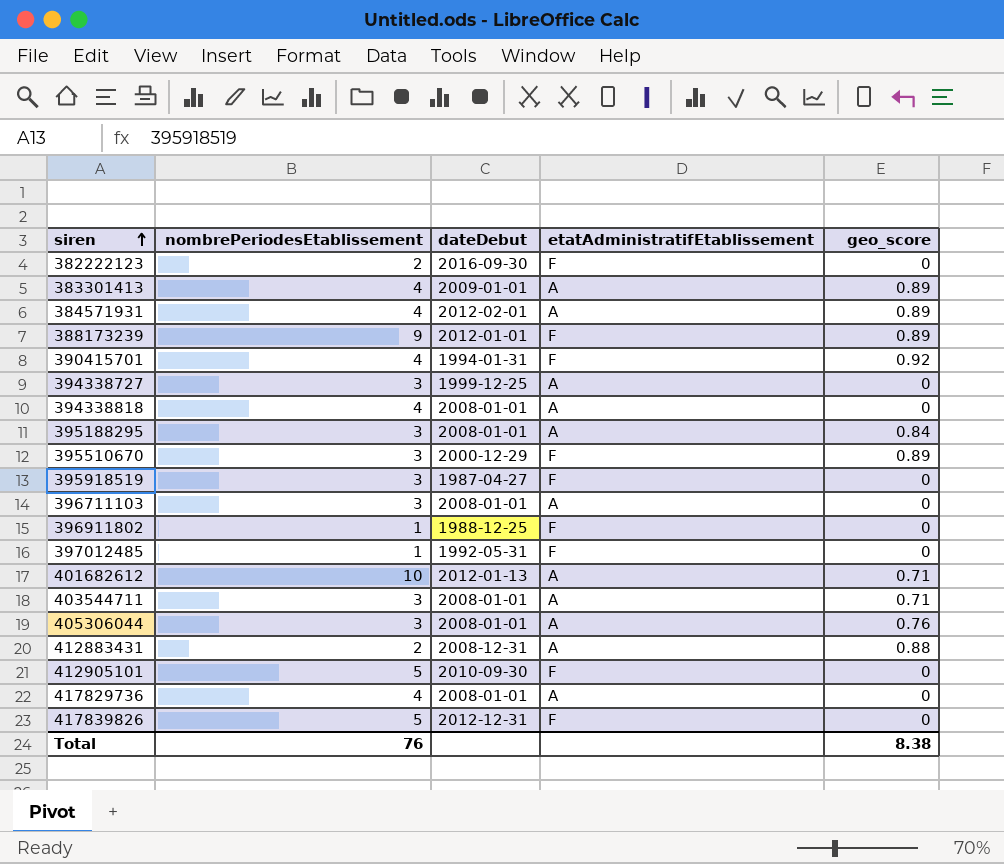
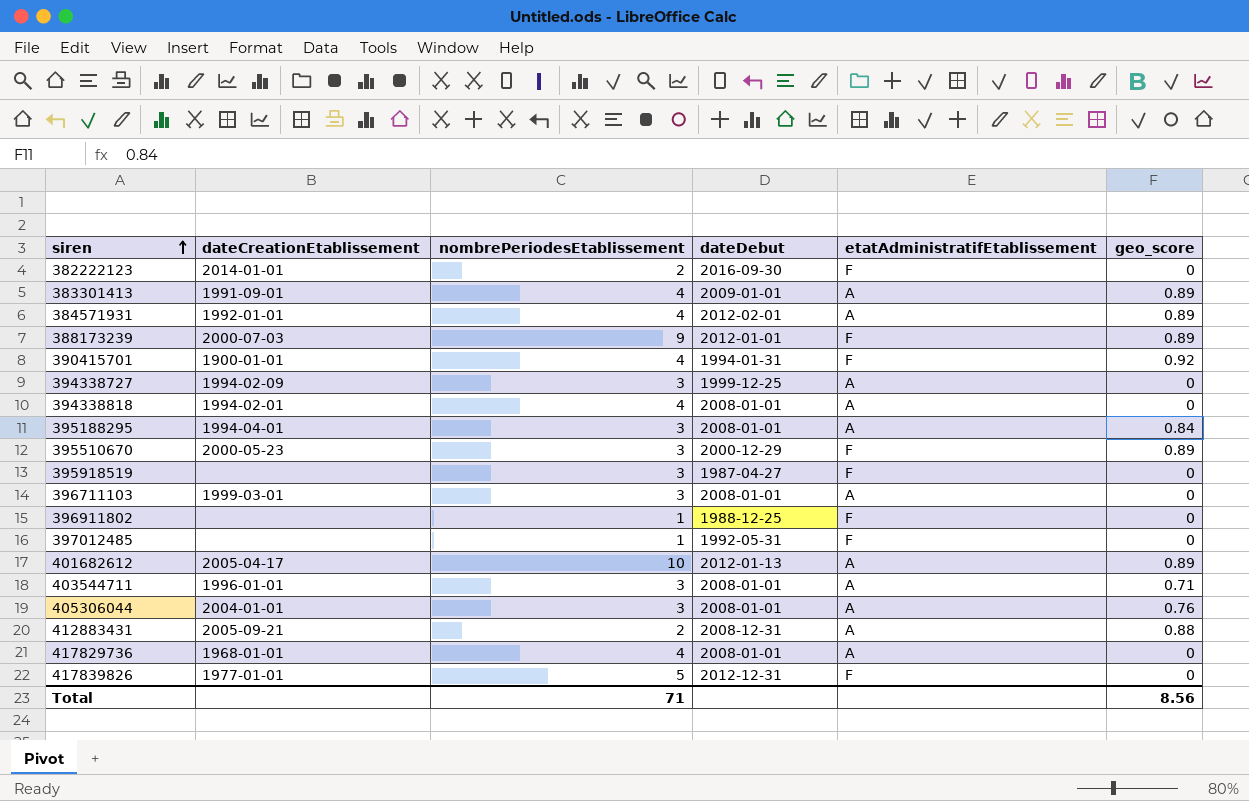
column dateCreationEtablissement | position: none -> 2
row 412905101: 5 | 2010-09-30 | F | 0 -> none
401682612 | geo_score: 0.71 -> 0.89
Total | nombrePeriodesEtablissement: 76 -> 71
Total | geo_score: 8.38 -> 8.56

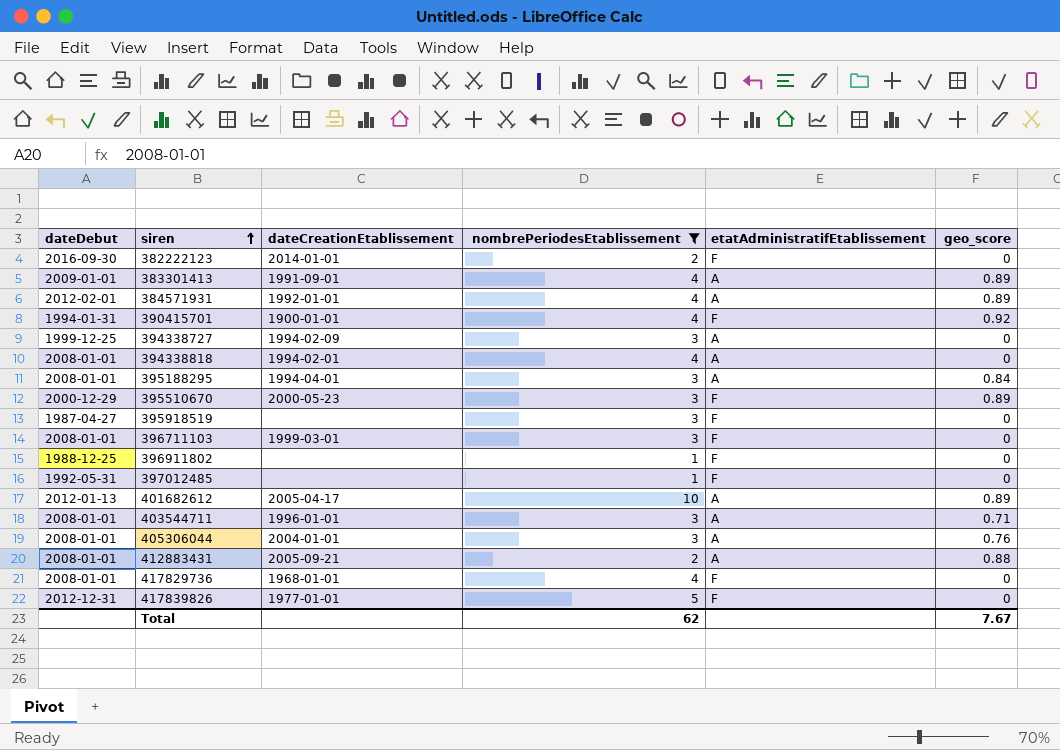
filter: none -> nombrePeriodesEtablissement != 9
column dateDebut | position: 4 -> 1
396711103 | etatAdministratifEtablissement: A -> F
412883431 | dateDebut: 2008-12-31 -> 2008-01-01
417829736 | etatAdministratifEtablissement: A -> F
Total | nombrePeriodesEtablissement: 71 -> 62
Total | geo_score: 8.56 -> 7.67

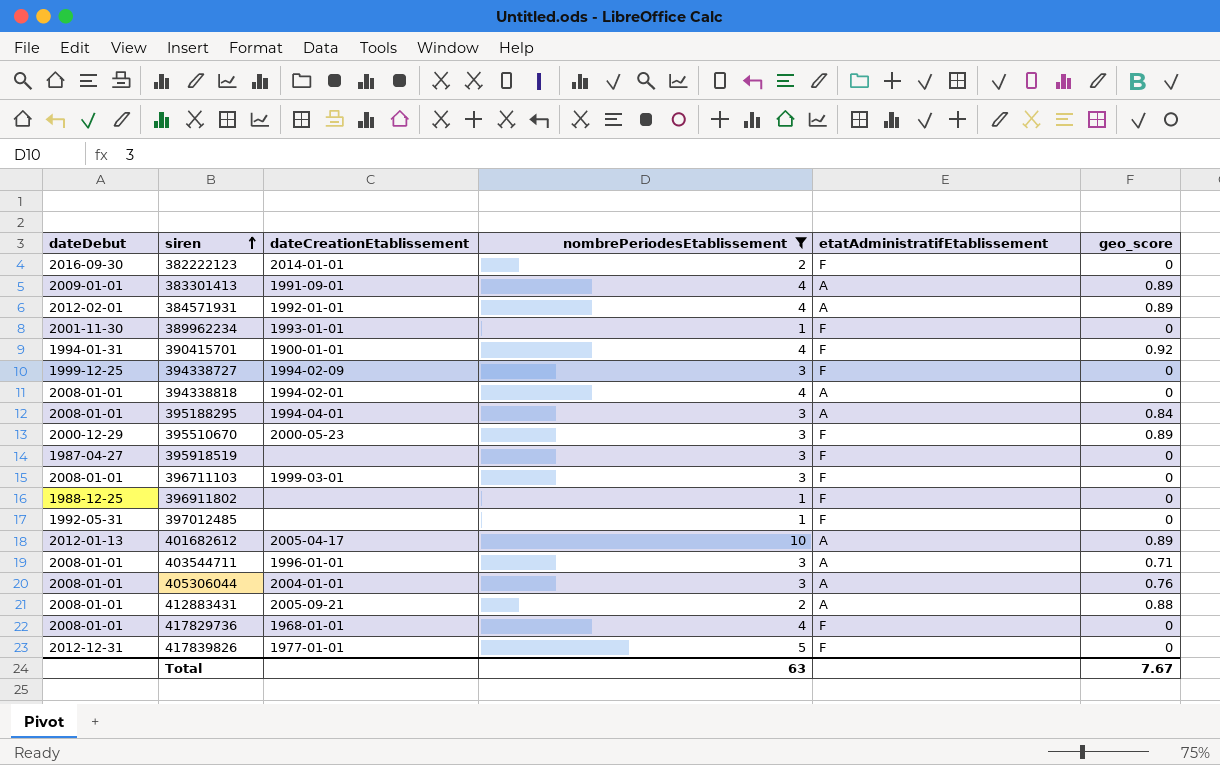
row 389962234: none -> 2001-11-30 | 1993-01-01 | 1 | F | 0
394338727 | etatAdministratifEtablissement: A -> F
Total | nombrePeriodesEtablissement: 62 -> 63

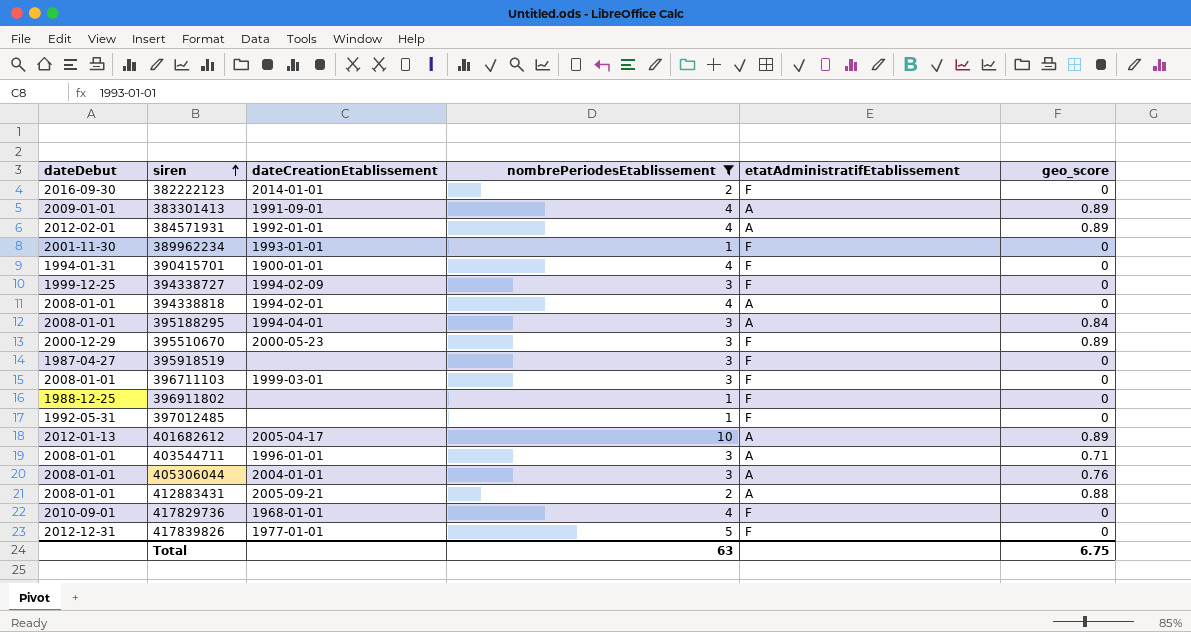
390415701 | geo_score: 0.92 -> 0
417829736 | dateDebut: 2008-01-01 -> 2010-09-01
Total | geo_score: 7.67 -> 6.75

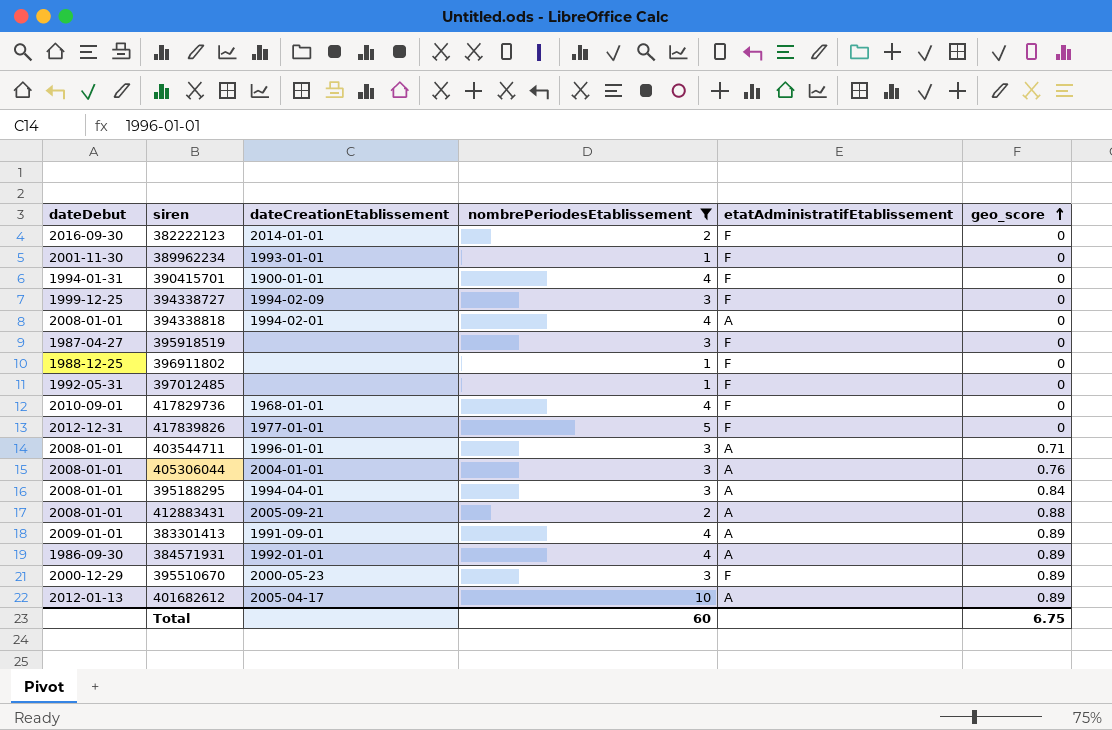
row order: siren ascending -> geo_score ascending
row 396711103: 2008-01-01 | 1999-03-01 | 3 | F | 0 -> none
384571931 | dateDebut: 2012-02-01 -> 1986-09-30
Total | nombrePeriodesEtablissement: 63 -> 60

